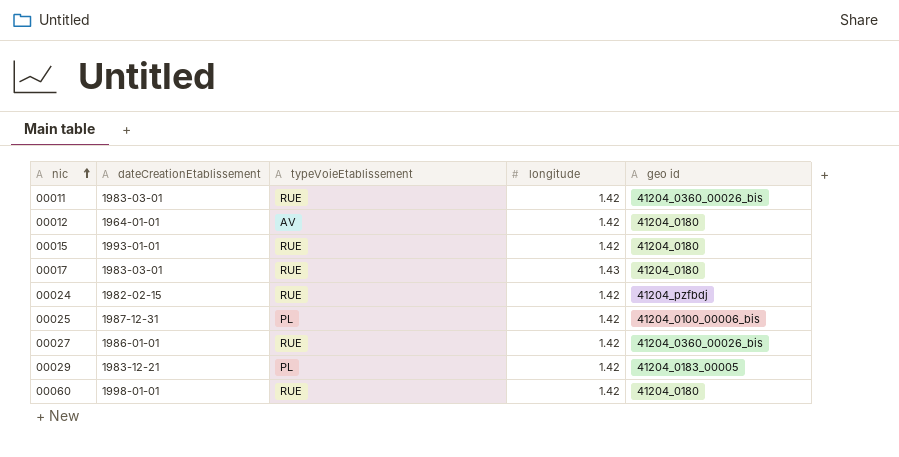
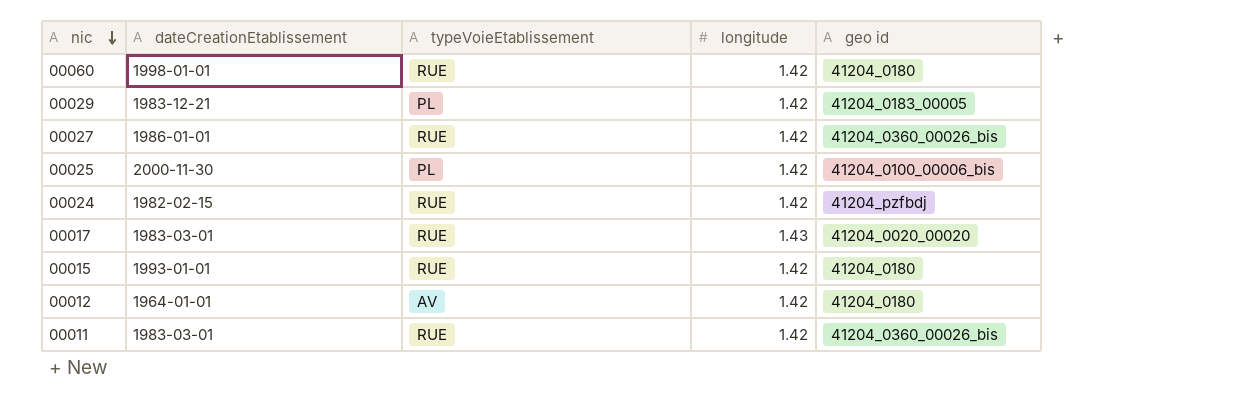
row order: nic ascending -> nic descending
00025 | dateCreationEtablissement: 1987-12-31 -> 2000-11-30
00017 | geo id: 41204_0180 -> 41204_0020_00020

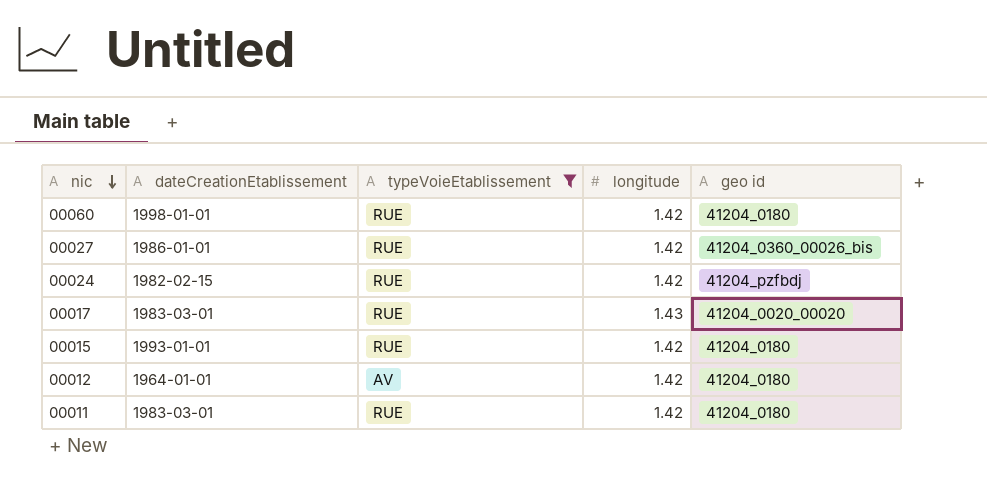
filter: none -> typeVoieEtablissement != PL
00011 | geo id: 41204_0360_00026_bis -> 41204_0180

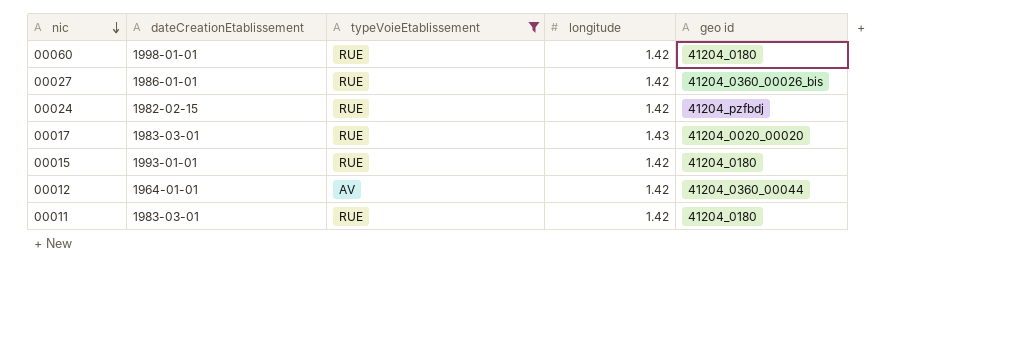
00012 | geo id: 41204_0180 -> 41204_0360_00044

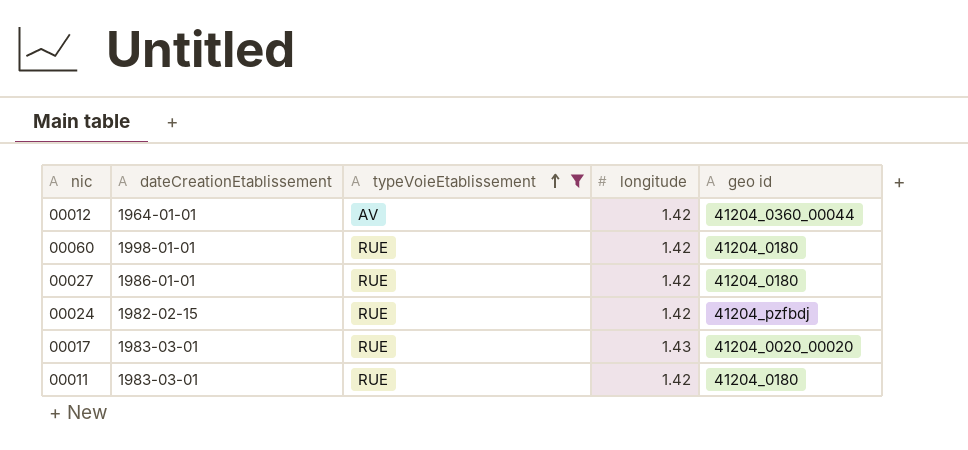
row order: nic descending -> typeVoieEtablissement ascending
row 00015: 1993-01-01 | RUE | 1.42 | 41204_0180 -> none
00027 | geo id: 41204_0360_00026_bis -> 41204_0180

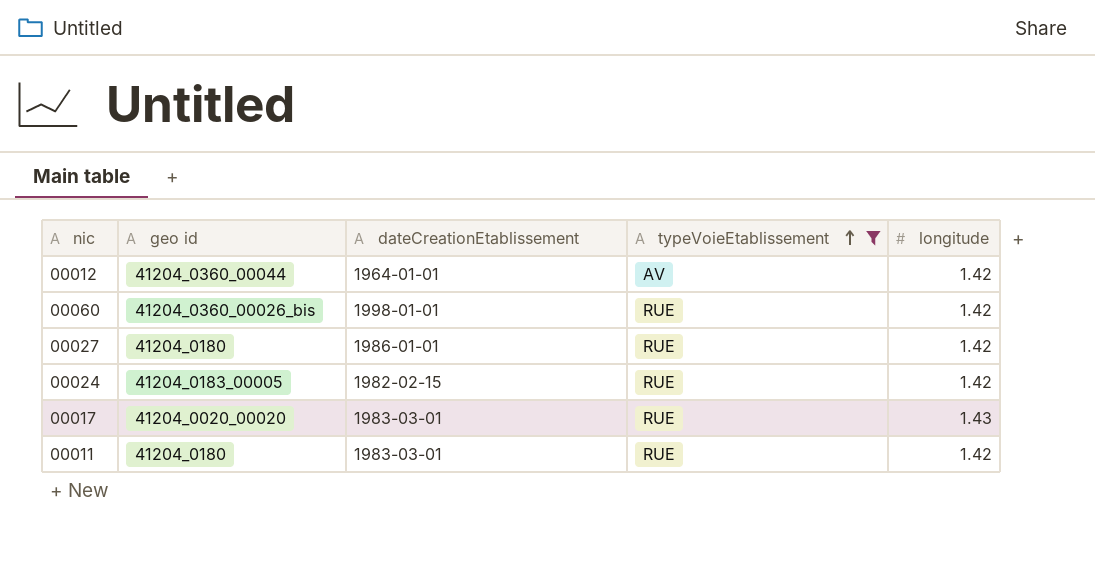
column geo id | position: 5 -> 2
00060 | geo id: 41204_0180 -> 41204_0360_00026_bis
00024 | geo id: 41204_pzfbdj -> 41204_0183_00005

